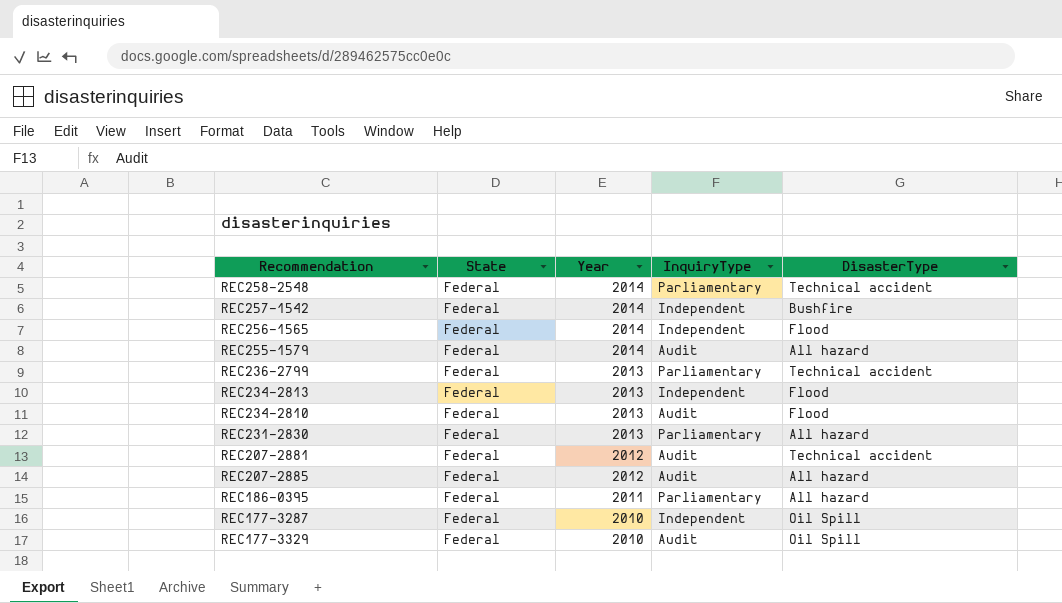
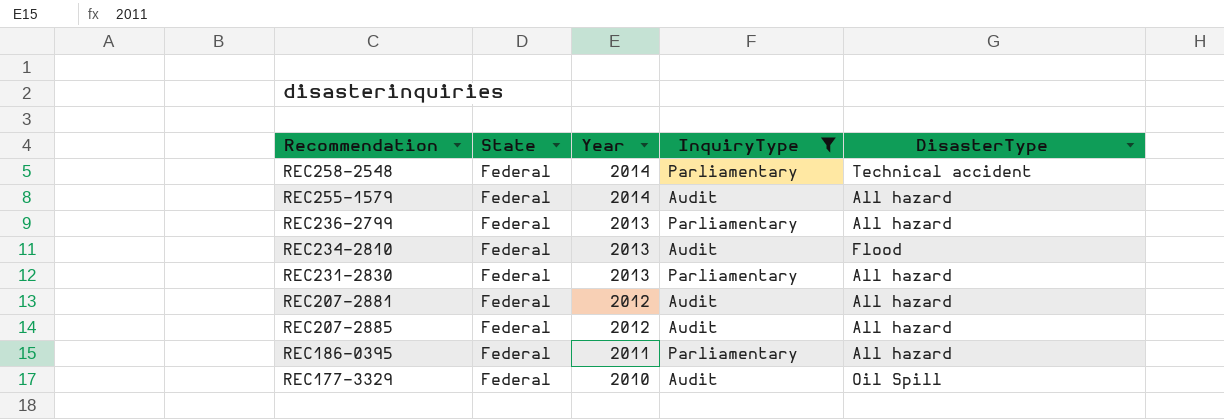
filter: none -> InquiryType != Independent
REC236-2799 | DisasterType: Technical accident -> All hazard
REC207-2881 | DisasterType: Technical accident -> All hazard

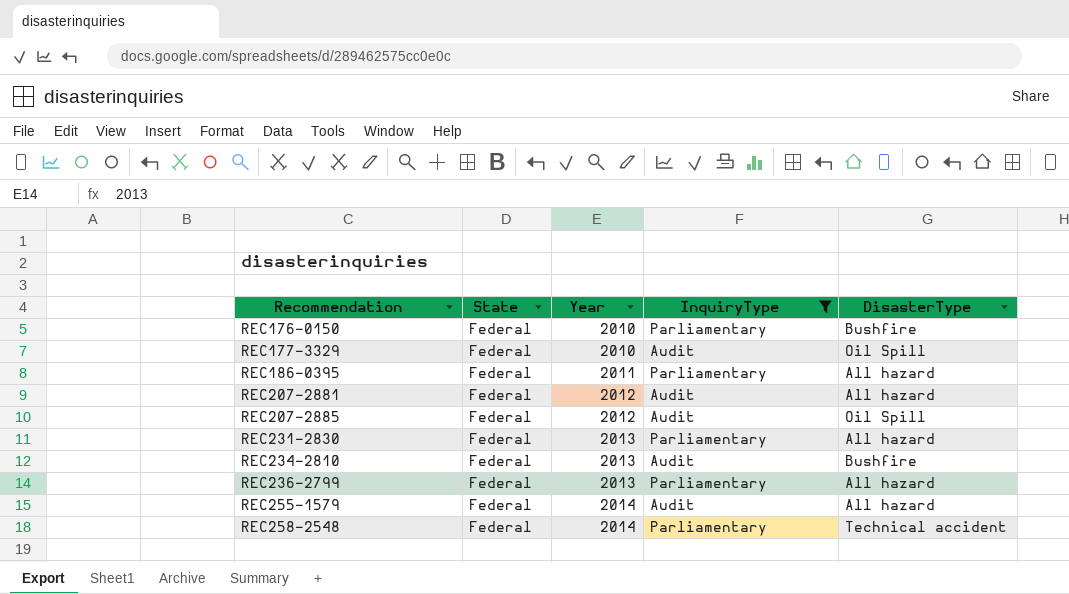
row order: Year descending -> Recommendation ascending
row REC176-0150: none -> Federal | 2010 | Parliamentary | Bushfire
REC207-2885 | DisasterType: All hazard -> Oil Spill
REC234-2810 | DisasterType: Flood -> Bushfire

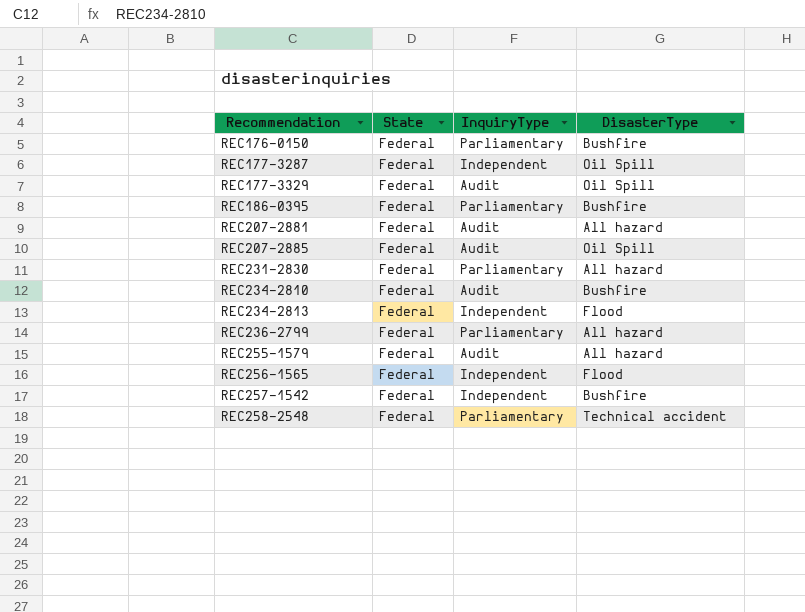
filter: InquiryType != Independent -> none
column Year | position: 3 -> none
REC186-0395 | DisasterType: All hazard -> Bushfire

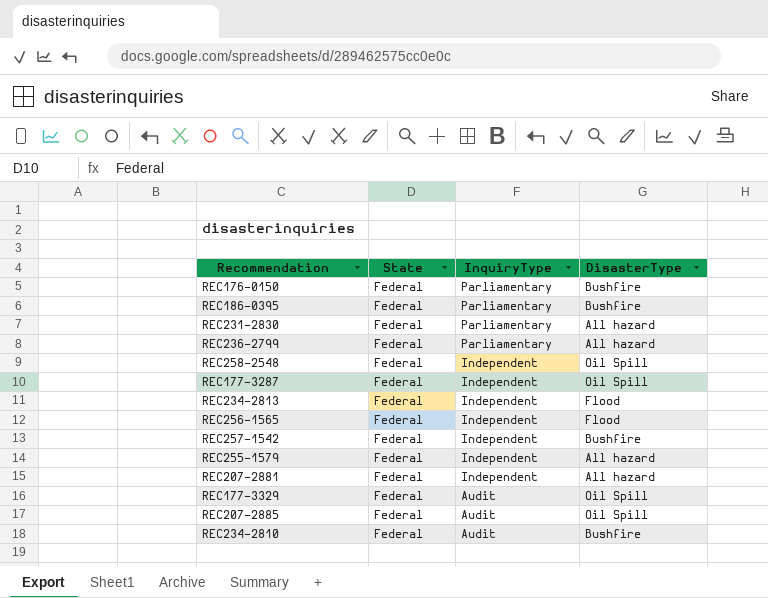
row order: Recommendation ascending -> InquiryType descending
REC258-2548 | InquiryType: Parliamentary -> Independent
REC258-2548 | DisasterType: Technical accident -> Oil Spill
REC255-1579 | InquiryType: Audit -> Independent
REC207-2881 | InquiryType: Audit -> Independent

